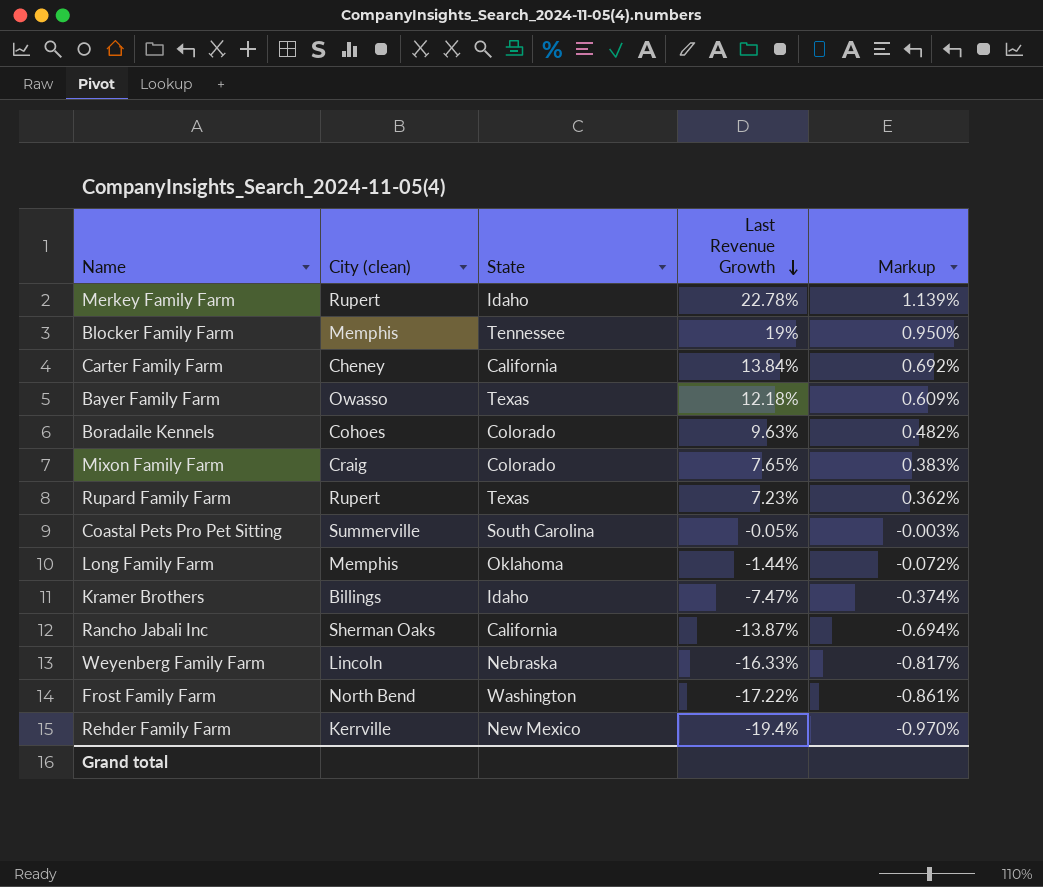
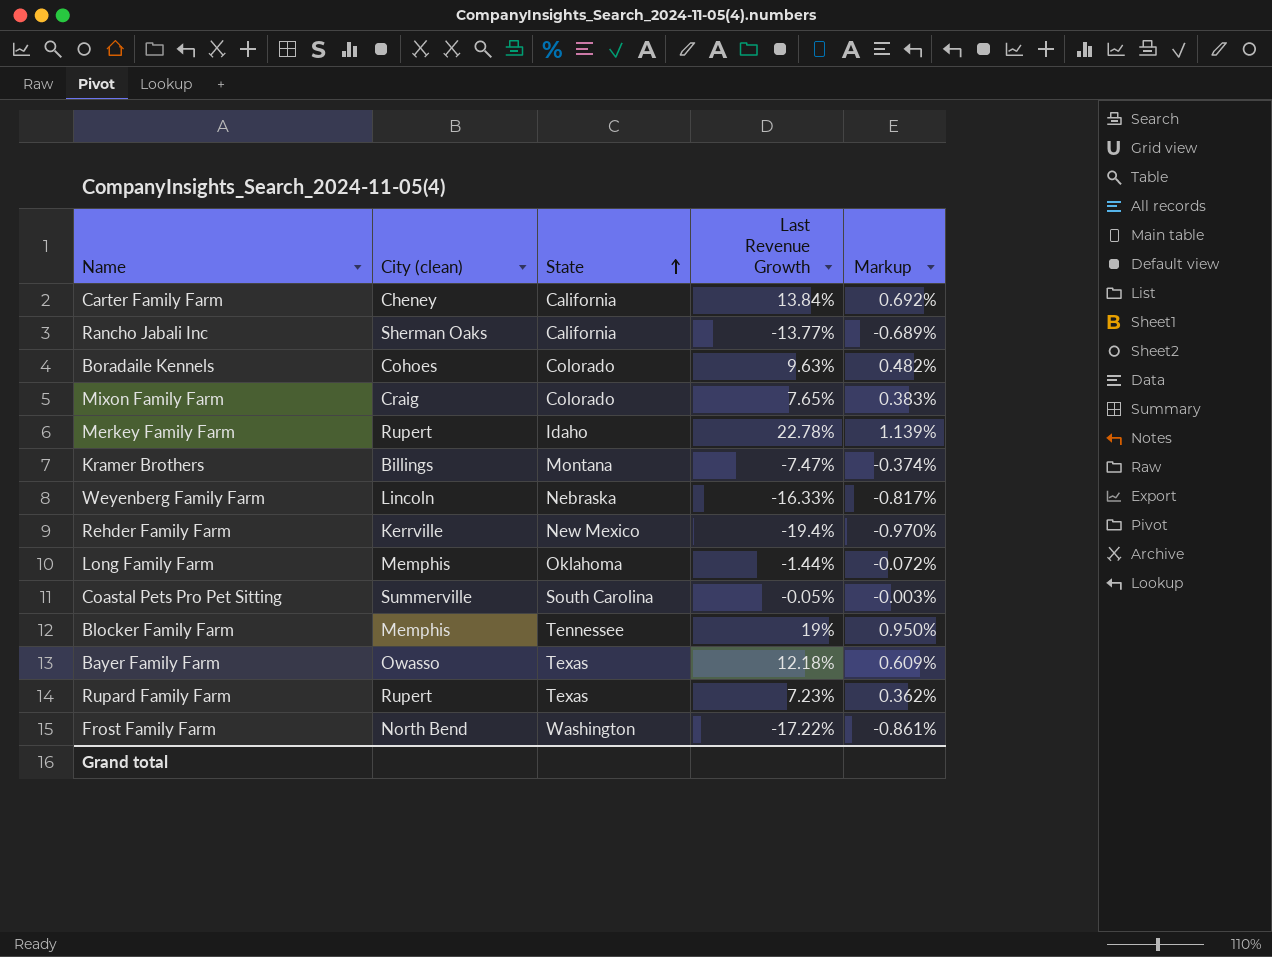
row order: Last Revenue Growth descending -> State ascending
Rancho Jabali Inc | Last Revenue Growth: -13.87% -> -13.77%
Rancho Jabali Inc | Markup: -0.694% -> -0.689%
Kramer Brothers | State: Idaho -> Montana

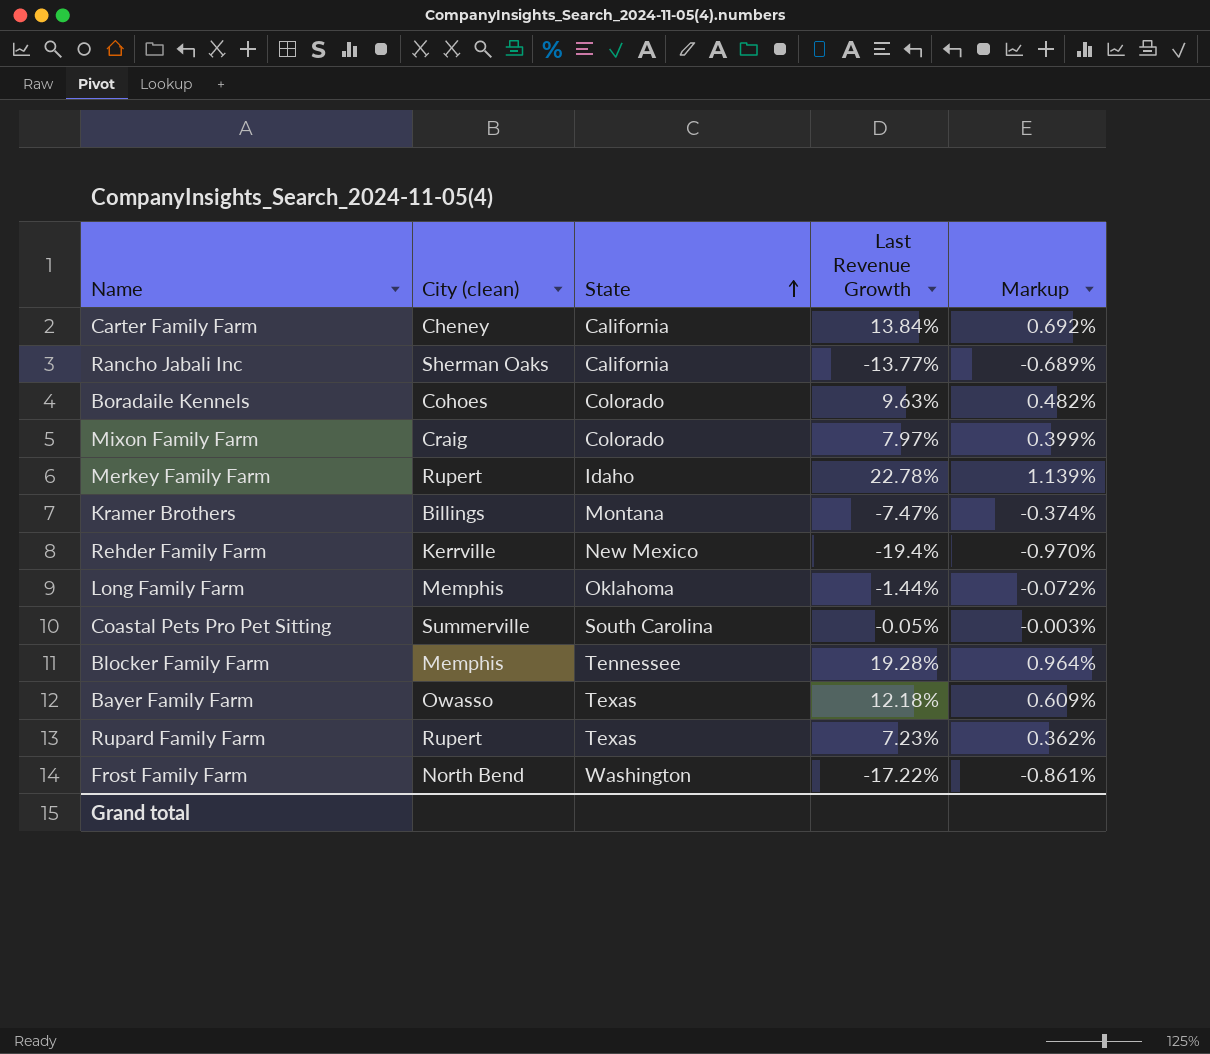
row Weyenberg Family Farm: Lincoln | Nebraska | -16.33% | -0.817% -> none
Mixon Family Farm | Last Revenue Growth: 7.65% -> 7.97%
Mixon Family Farm | Markup: 0.383% -> 0.399%
Blocker Family Farm | Last Revenue Growth: 19% -> 19.28%
Blocker Family Farm | Markup: 0.950% -> 0.964%

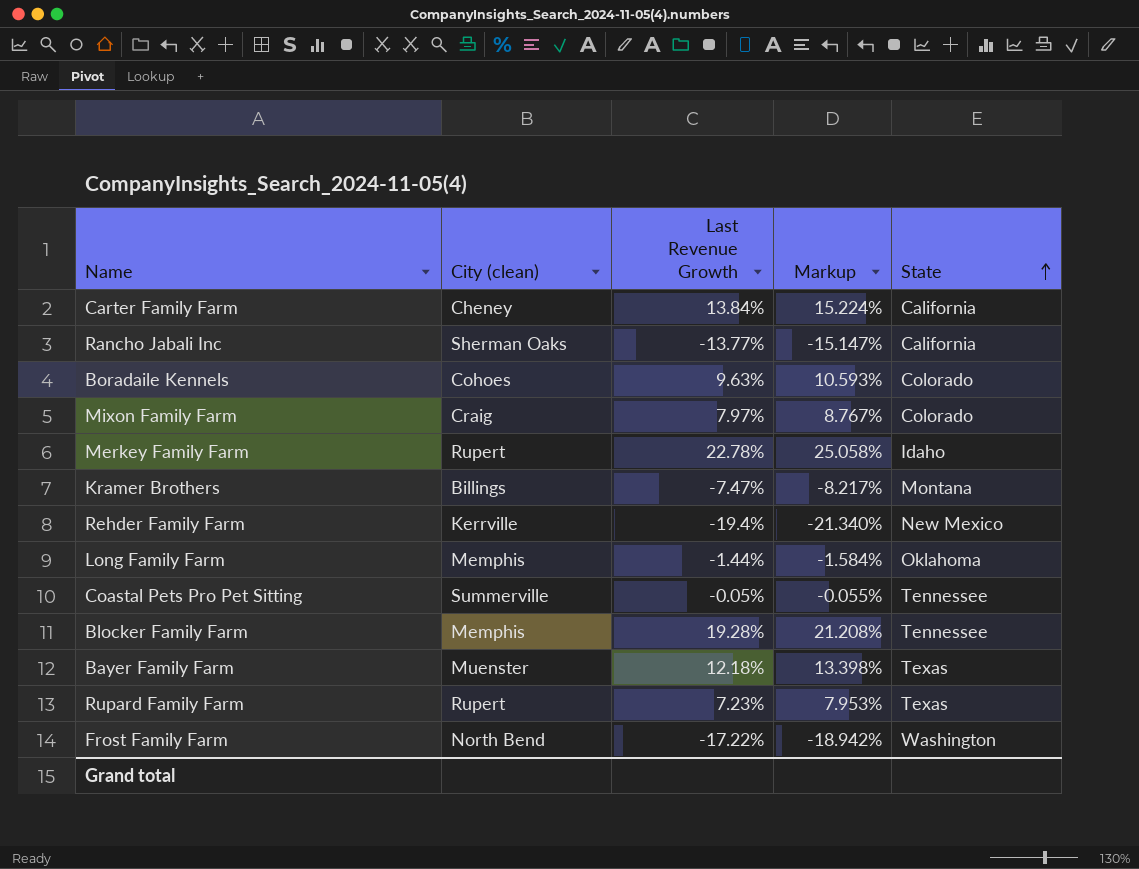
column Markup | formula: [Last Revenue Growth] * 0.05 -> [Last Revenue Growth] * 1.1
column State | position: 3 -> 5
Coastal Pets Pro Pet Sitting | State: South Carolina -> Tennessee
Bayer Family Farm | City (clean): Owasso -> Muenster

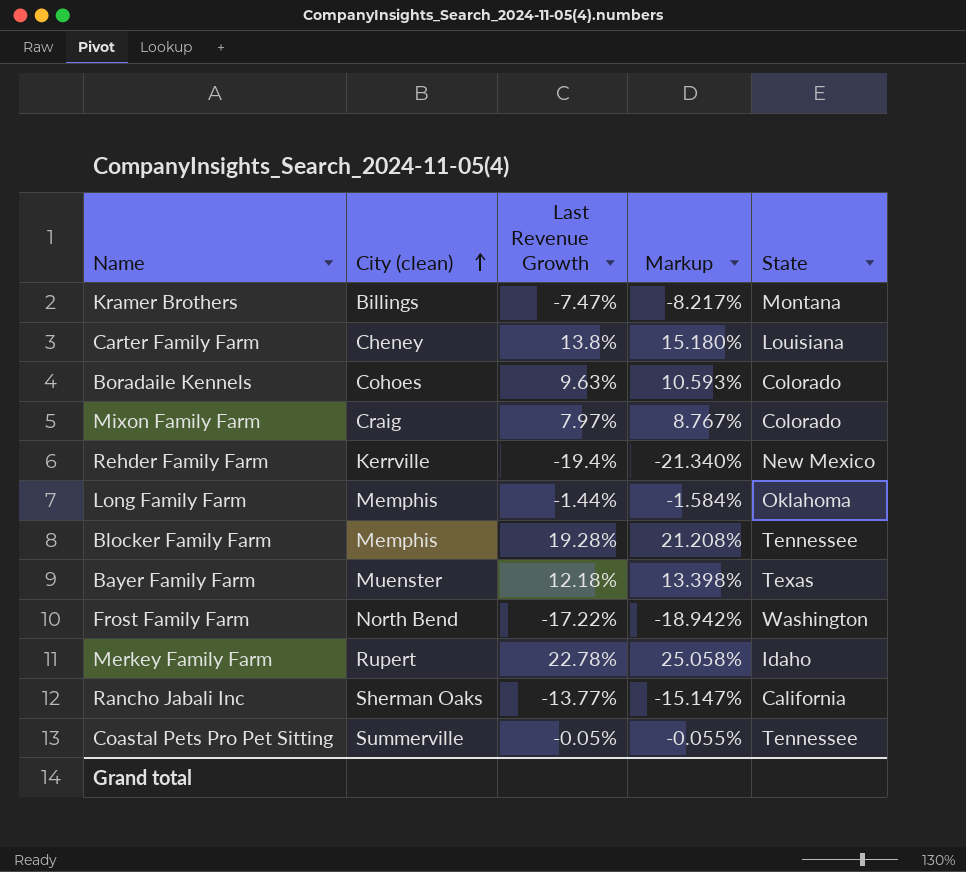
row order: State ascending -> City (clean) ascending
row Rupard Family Farm: Rupert | 7.23% | 7.953% | Texas -> none
Carter Family Farm | Last Revenue Growth: 13.84% -> 13.8%
Carter Family Farm | Markup: 15.224% -> 15.180%
Carter Family Farm | State: California -> Louisiana

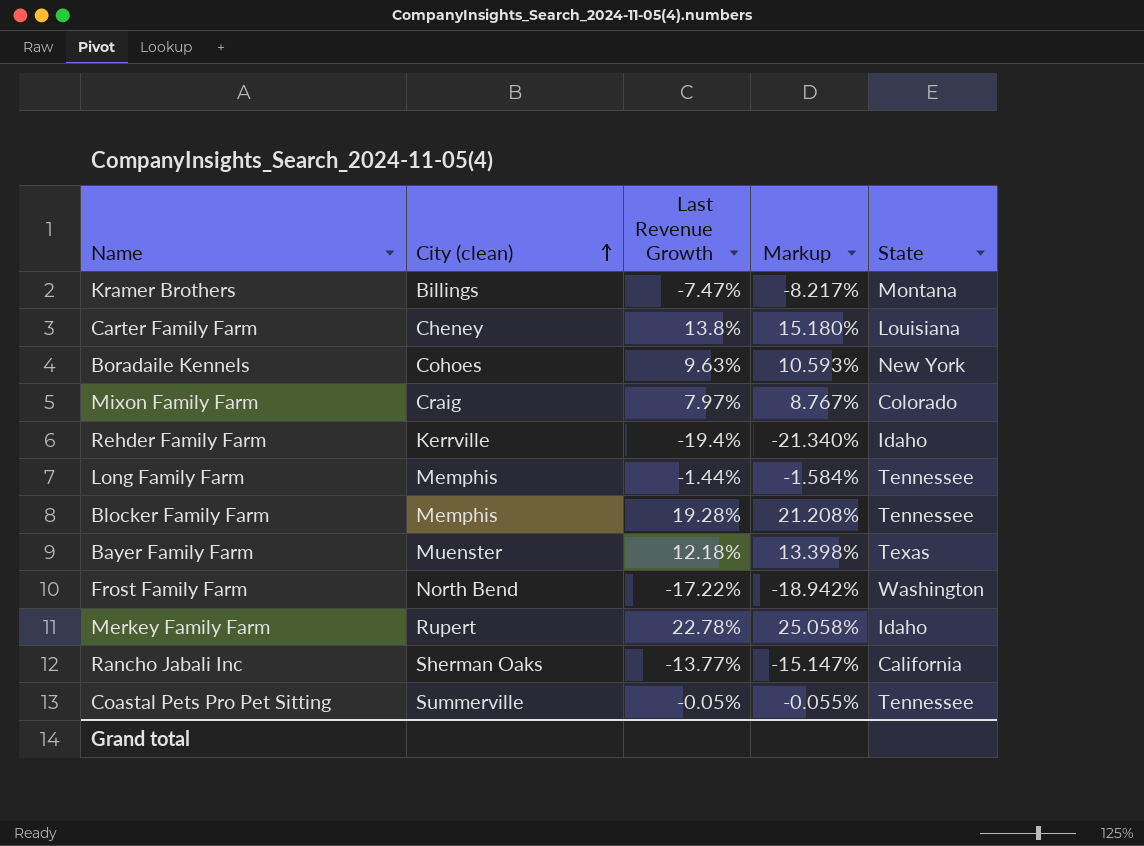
Boradaile Kennels | State: Colorado -> New York
Rehder Family Farm | State: New Mexico -> Idaho
Long Family Farm | State: Oklahoma -> Tennessee

